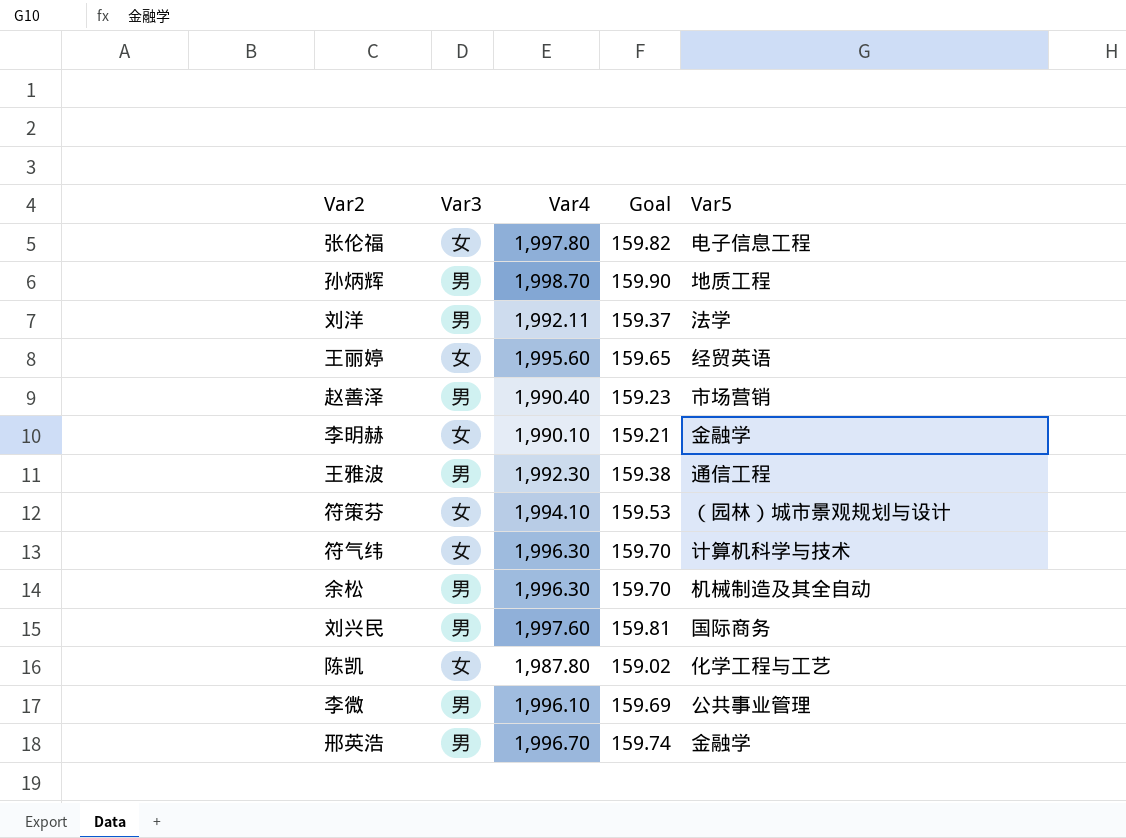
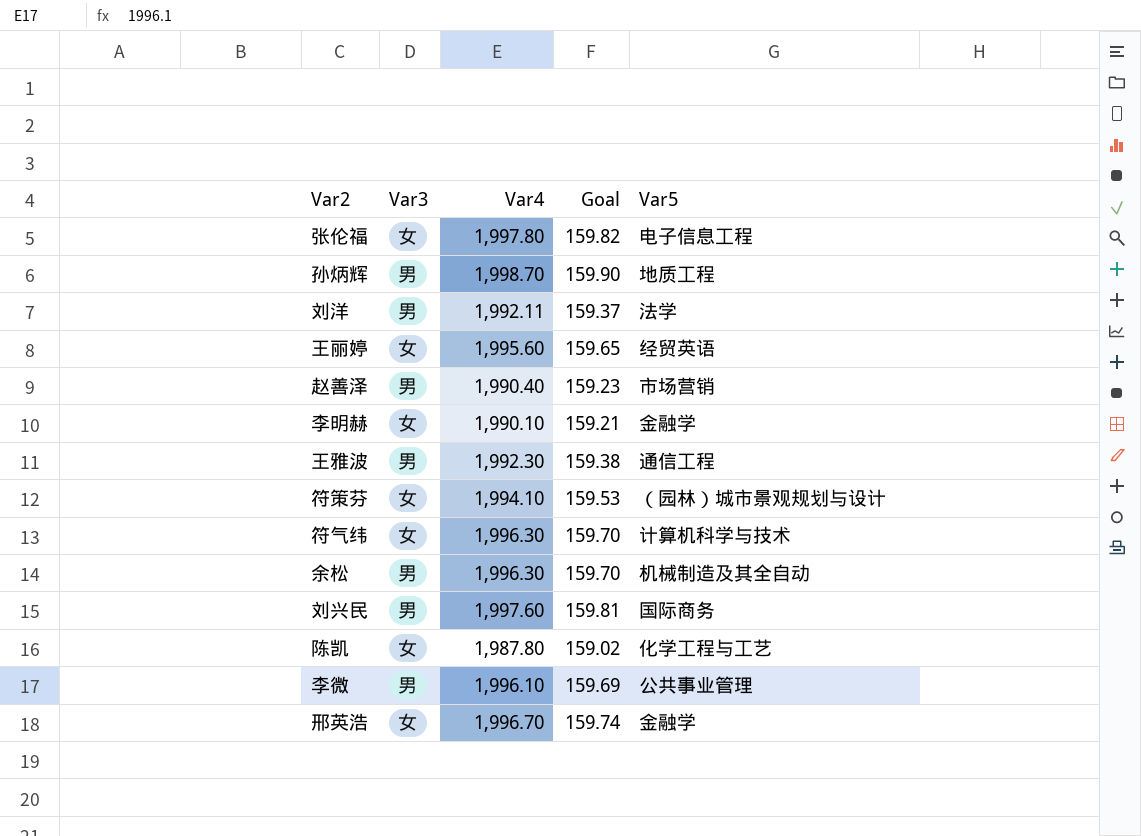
邢英浩 | Var3: 男 -> 女

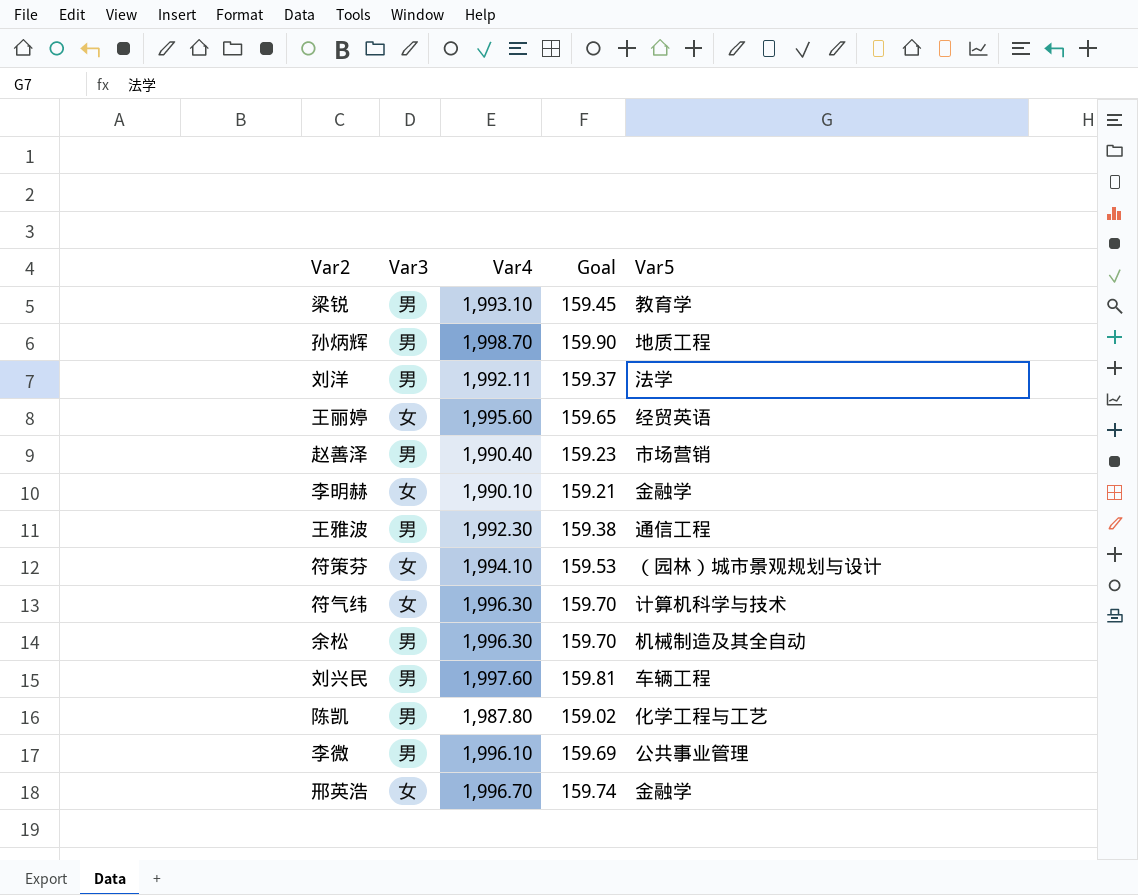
row 张伦福: 女 | 1,997.80 | 159.82 | 电子信息工程 -> none
row 梁锐: none -> 男 | 1,993.10 | 159.45 | 教育学
刘兴民 | Var5: 国际商务 -> 车辆工程
陈凯 | Var3: 女 -> 男

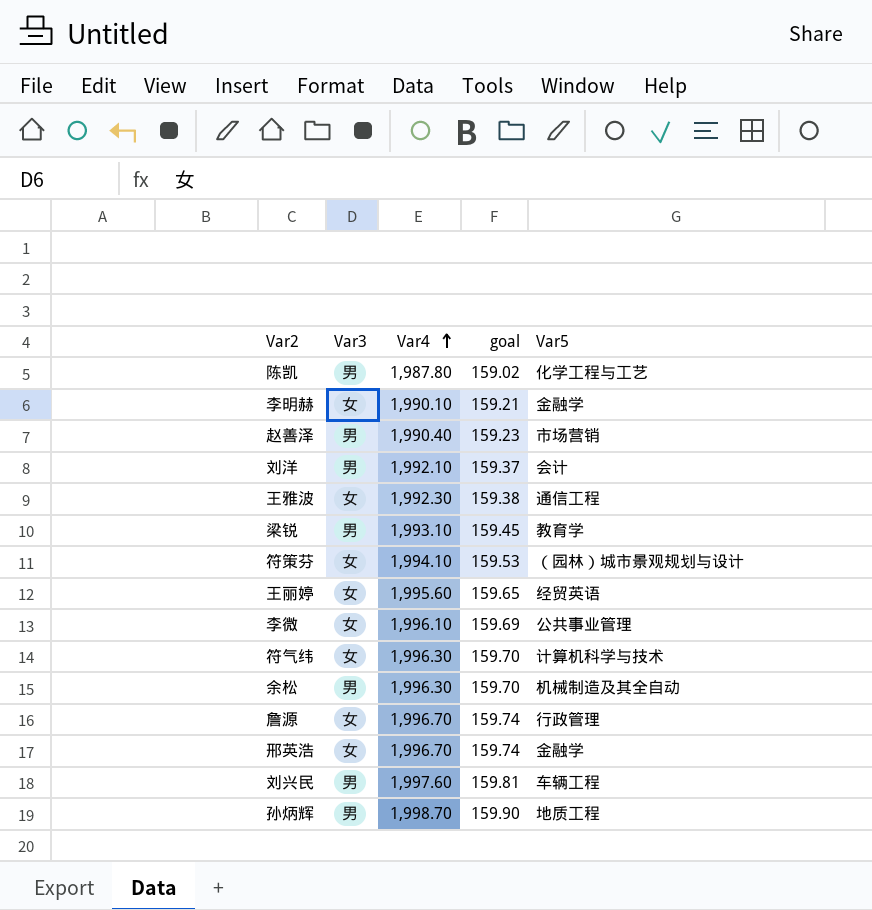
row order: none -> Var4 ascending
column name: Goal -> goal
刘洋 | Var4: 1,992.11 -> 1,992.10
刘洋 | Var5: 法学 -> 会计
王雅波 | Var3: 男 -> 女
李微 | Var3: 男 -> 女
row 詹源: none -> 女 | 1,996.70 | 159.74 | 行政管理

